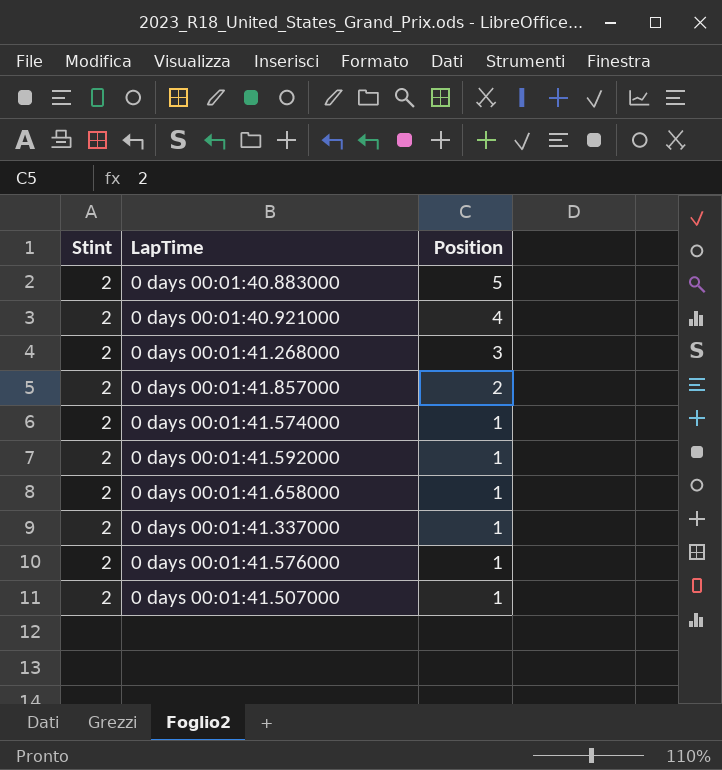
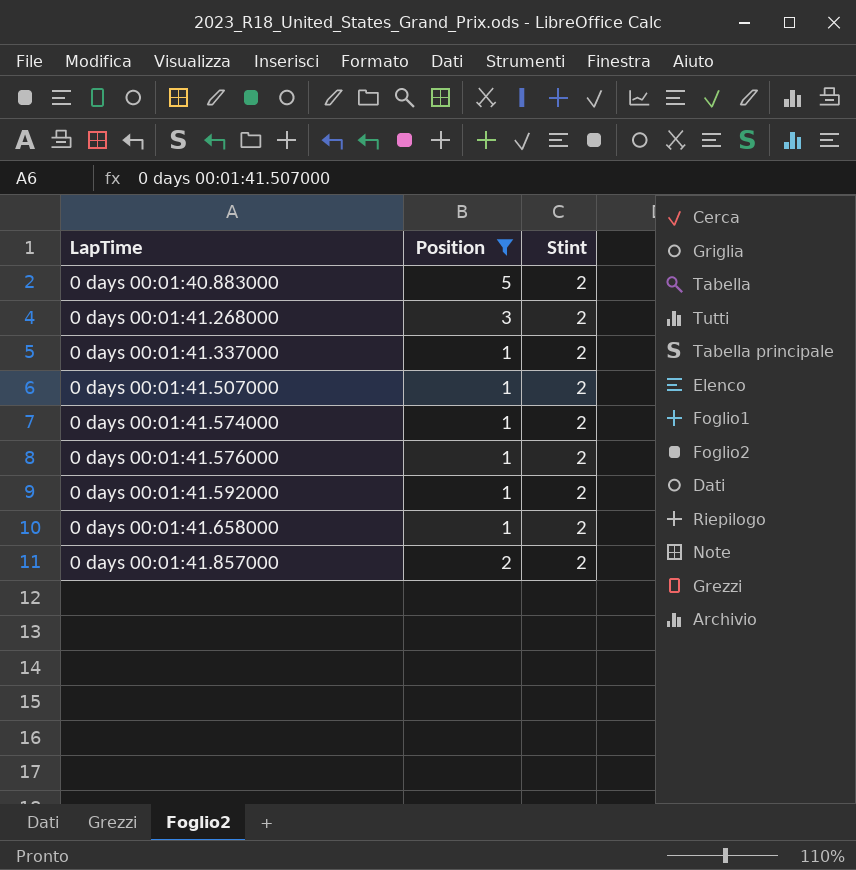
filter: none -> Position != 4
row order: Position descending -> LapTime ascending
column Stint | position: 1 -> 3

